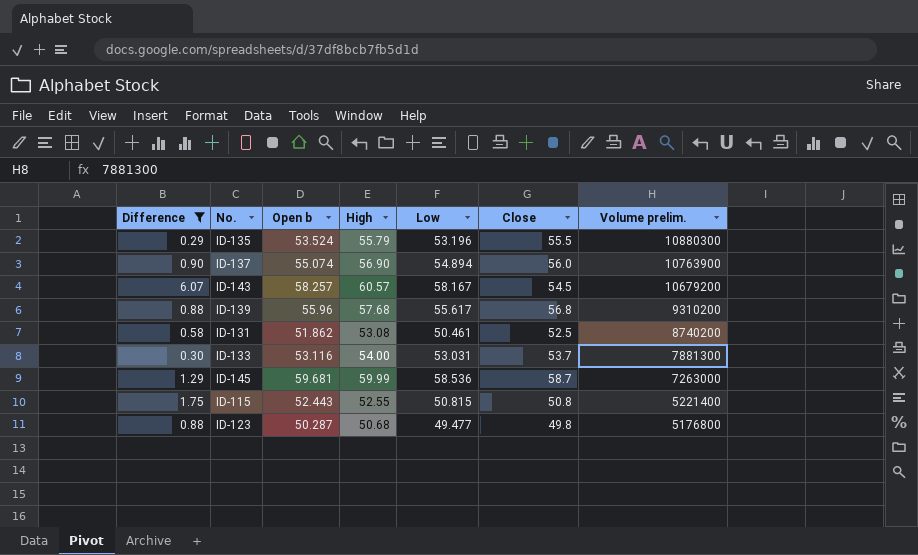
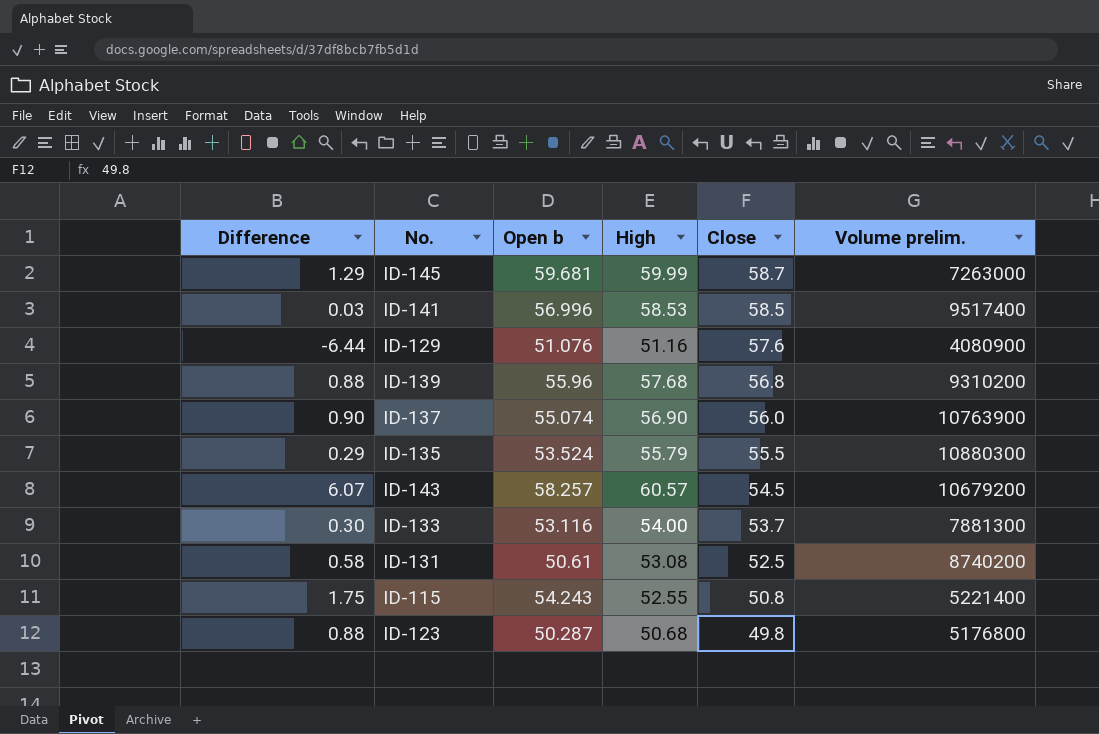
filter: Difference >= 0.29 -> none
row order: Volume prelim. descending -> Close descending
column Low | position: 5 -> none
ID-131 | Open b: 51.862 -> 50.61
ID-115 | Open b: 52.443 -> 54.243

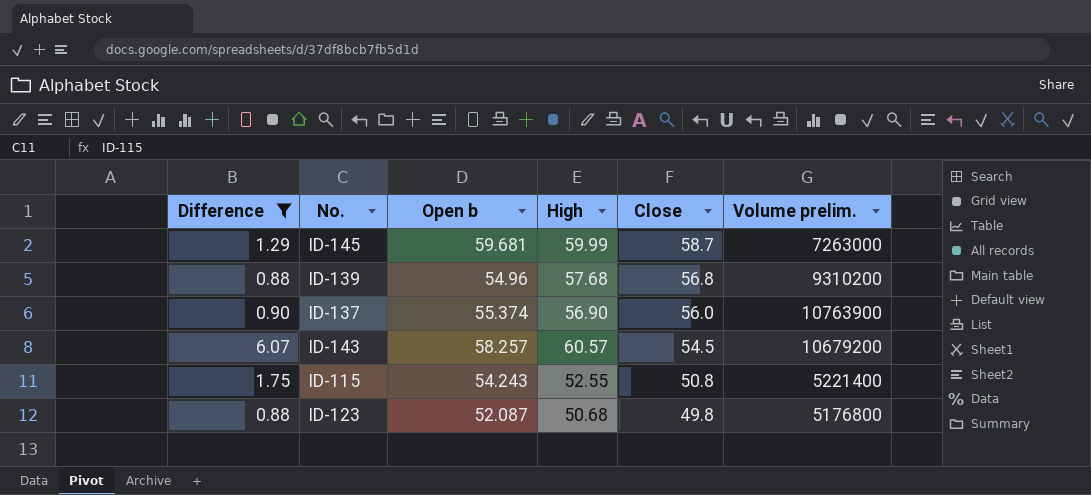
filter: none -> Difference >= 0.88
ID-139 | Open b: 55.96 -> 54.96
ID-137 | Open b: 55.074 -> 55.374
ID-123 | Open b: 50.287 -> 52.087

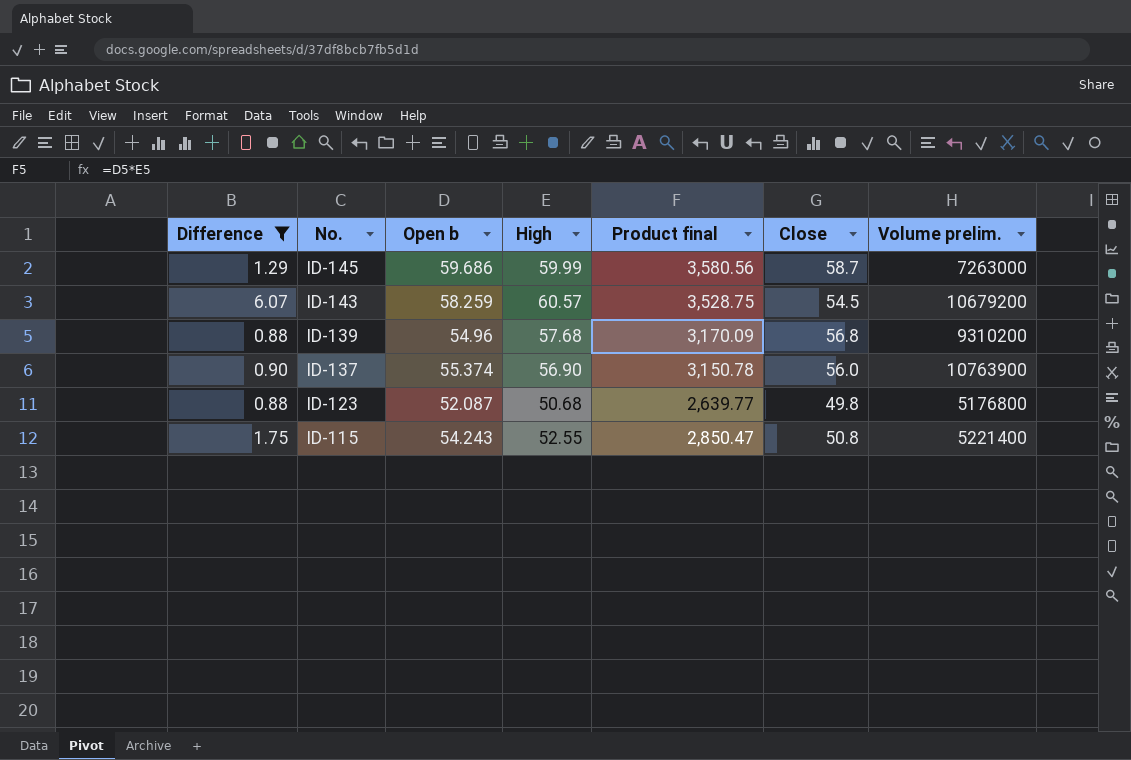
row order: Close descending -> No. descending
column Product final | formula: none -> [Open b] * [High]
ID-145 | Open b: 59.681 -> 59.686
ID-143 | Open b: 58.257 -> 58.259

